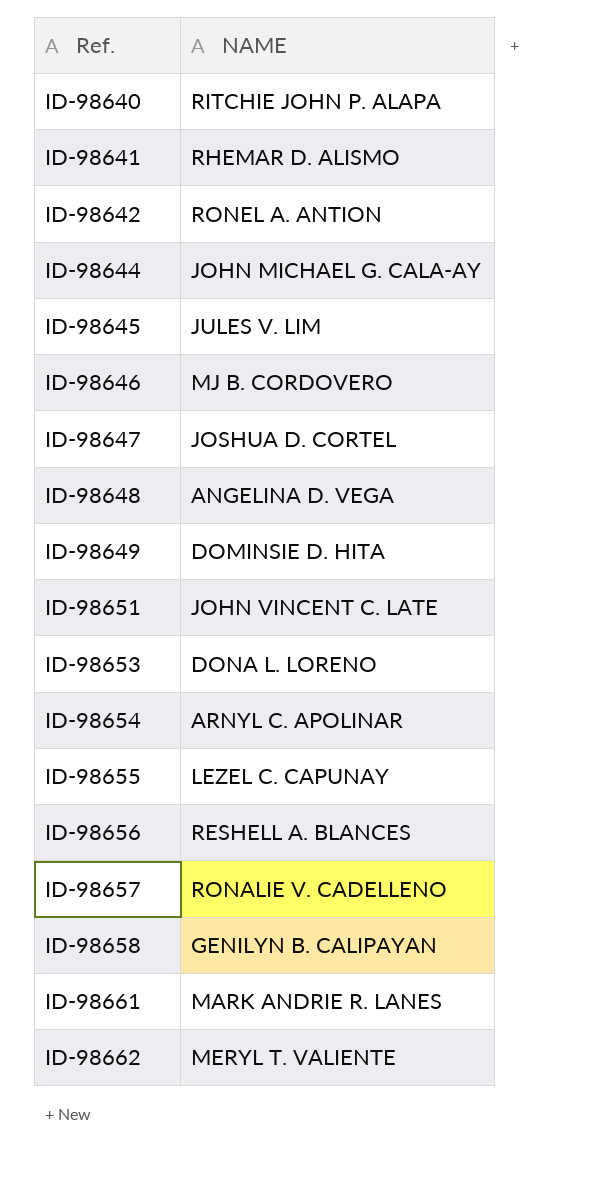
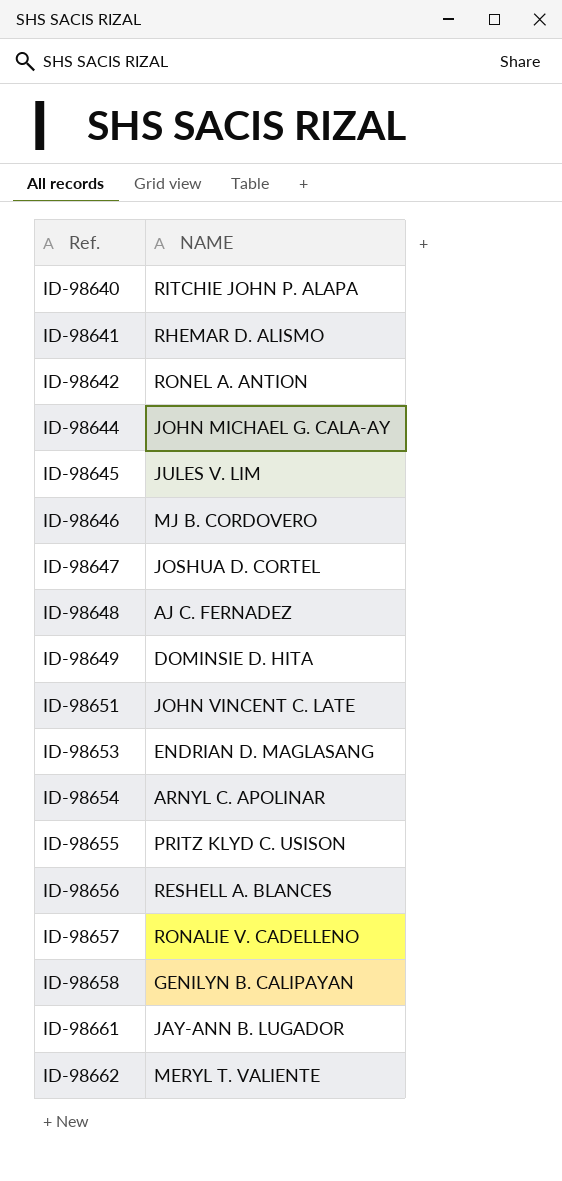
ID-98648 | NAME: ANGELINA D. VEGA -> AJ C. FERNADEZ
ID-98653 | NAME: DONA L. LORENO -> ENDRIAN D. MAGLASANG
ID-98655 | NAME: LEZEL C. CAPUNAY -> PRITZ KLYD C. USISON
ID-98661 | NAME: MARK ANDRIE R. LANES -> JAY-ANN B. LUGADOR

